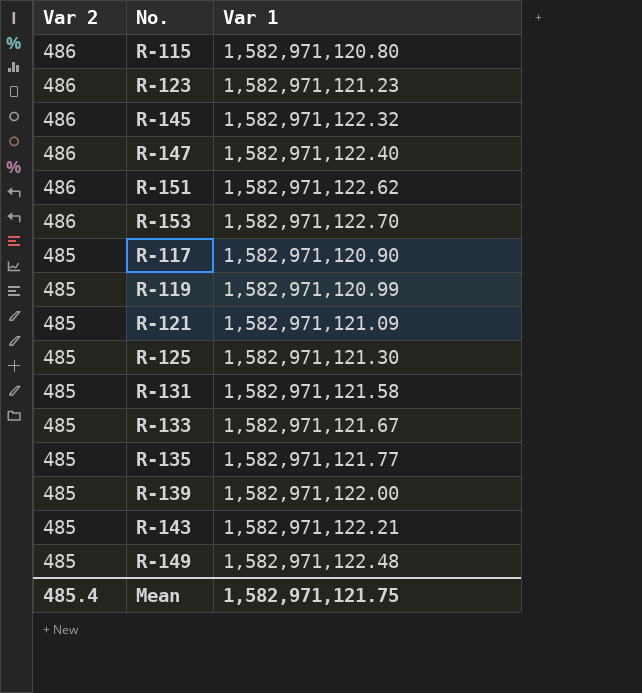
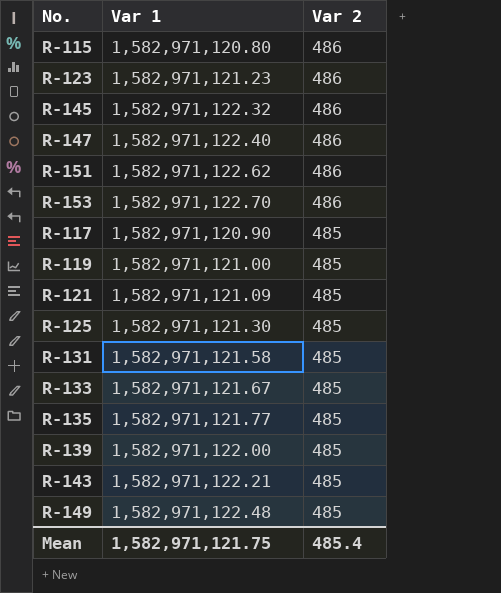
column Var 2 | position: 1 -> 3
R-119 | Var 1: 1,582,971,120.99 -> 1,582,971,121.00

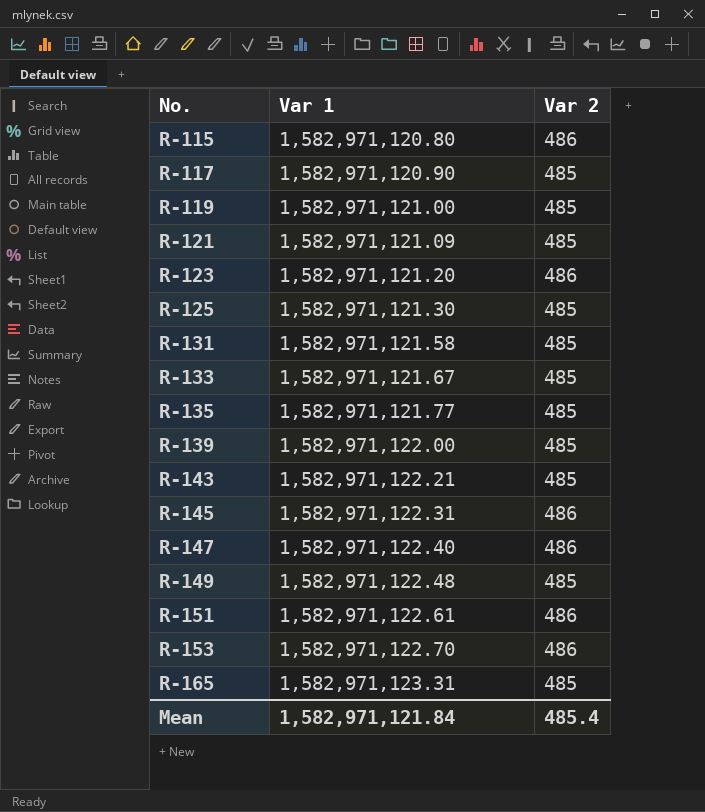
row order: Var 2 descending -> No. ascending
R-123 | Var 1: 1,582,971,121.23 -> 1,582,971,121.20
R-145 | Var 1: 1,582,971,122.32 -> 1,582,971,122.31
R-151 | Var 1: 1,582,971,122.62 -> 1,582,971,122.61
row R-165: none -> 1,582,971,123.31 | 485
Mean | Var 1: 1,582,971,121.75 -> 1,582,971,121.84

